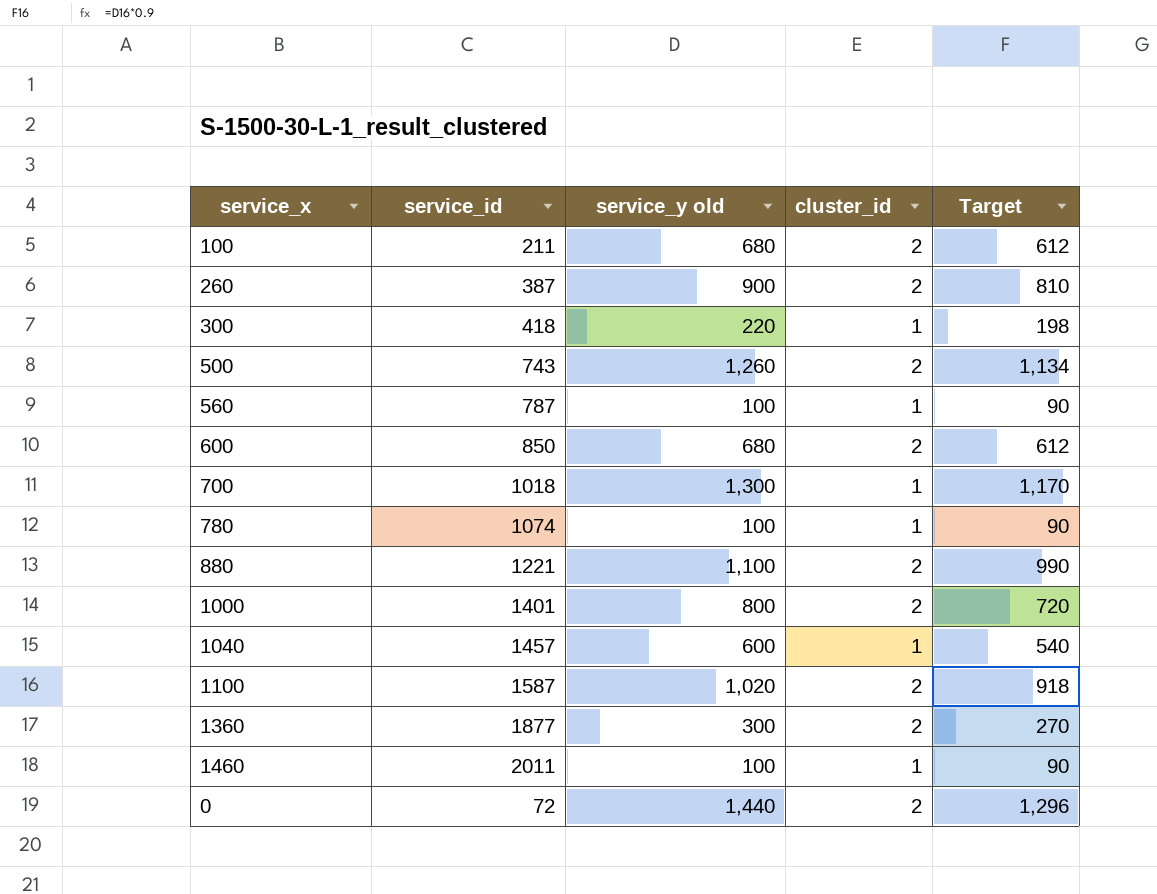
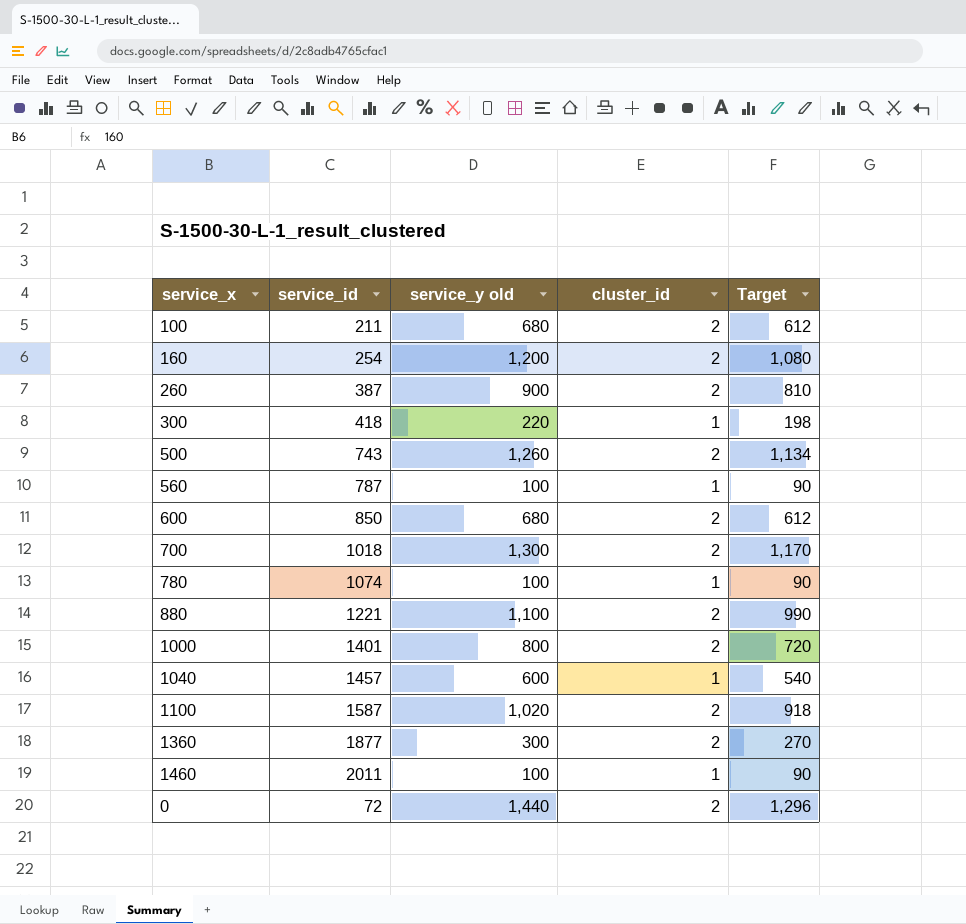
row 160: none -> 254 | 1,200 | 2 | 1,080
700 | cluster_id: 1 -> 2

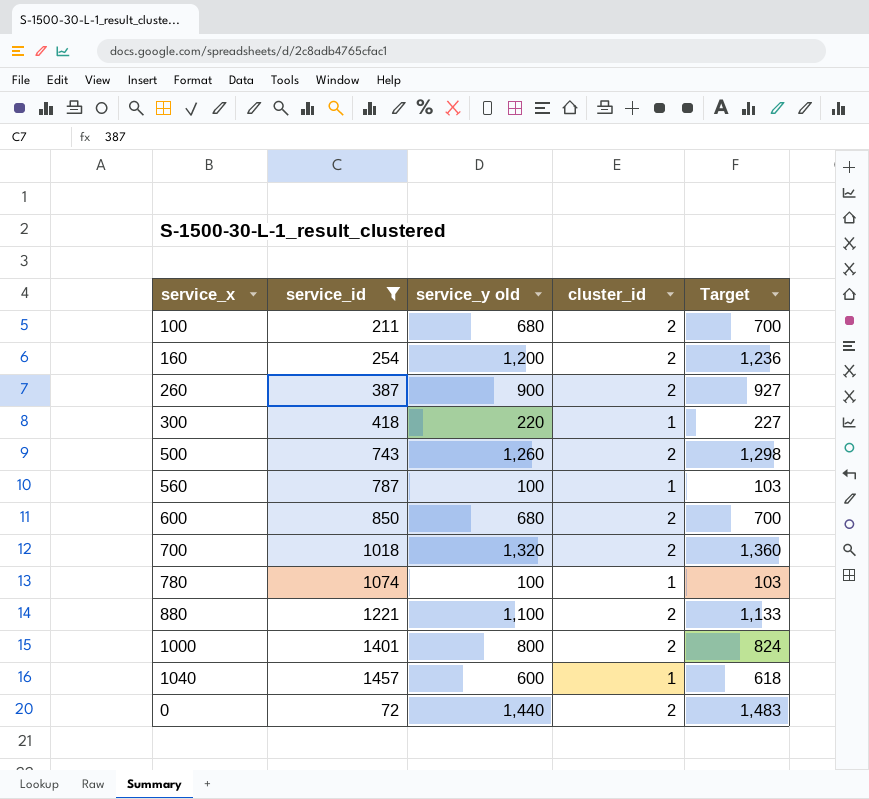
filter: none -> service_id <= 1457
column Target | formula: [service_y old] * 0.9 -> [service_y old] * 1.03
700 | service_y old: 1,300 -> 1,320

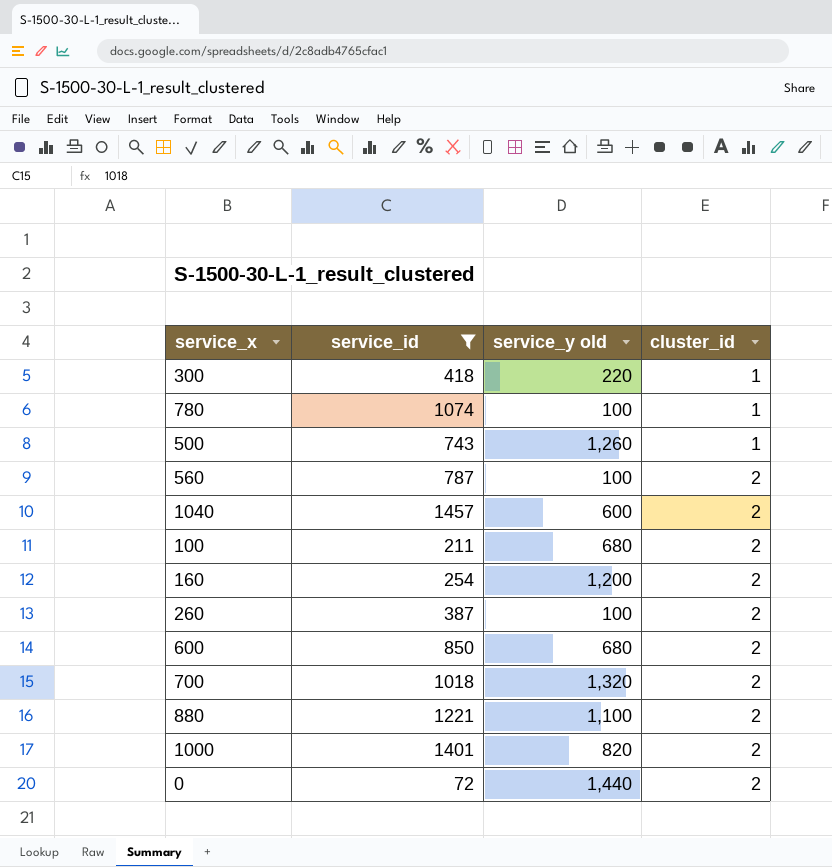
row order: none -> cluster_id ascending
column Target | formula: [service_y old] * 1.03 -> none
500 | cluster_id: 2 -> 1
560 | cluster_id: 1 -> 2
1040 | cluster_id: 1 -> 2
260 | service_y old: 900 -> 100
1000 | service_y old: 800 -> 820

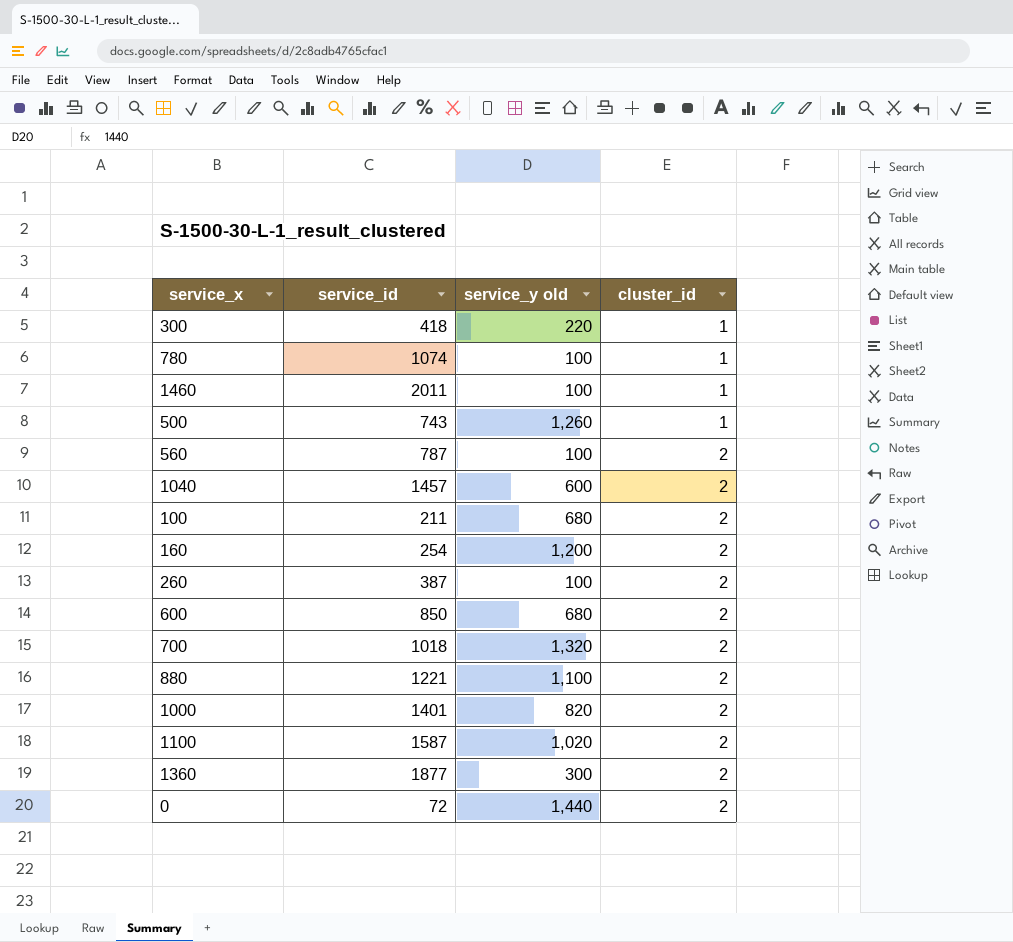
filter: service_id <= 1457 -> none

